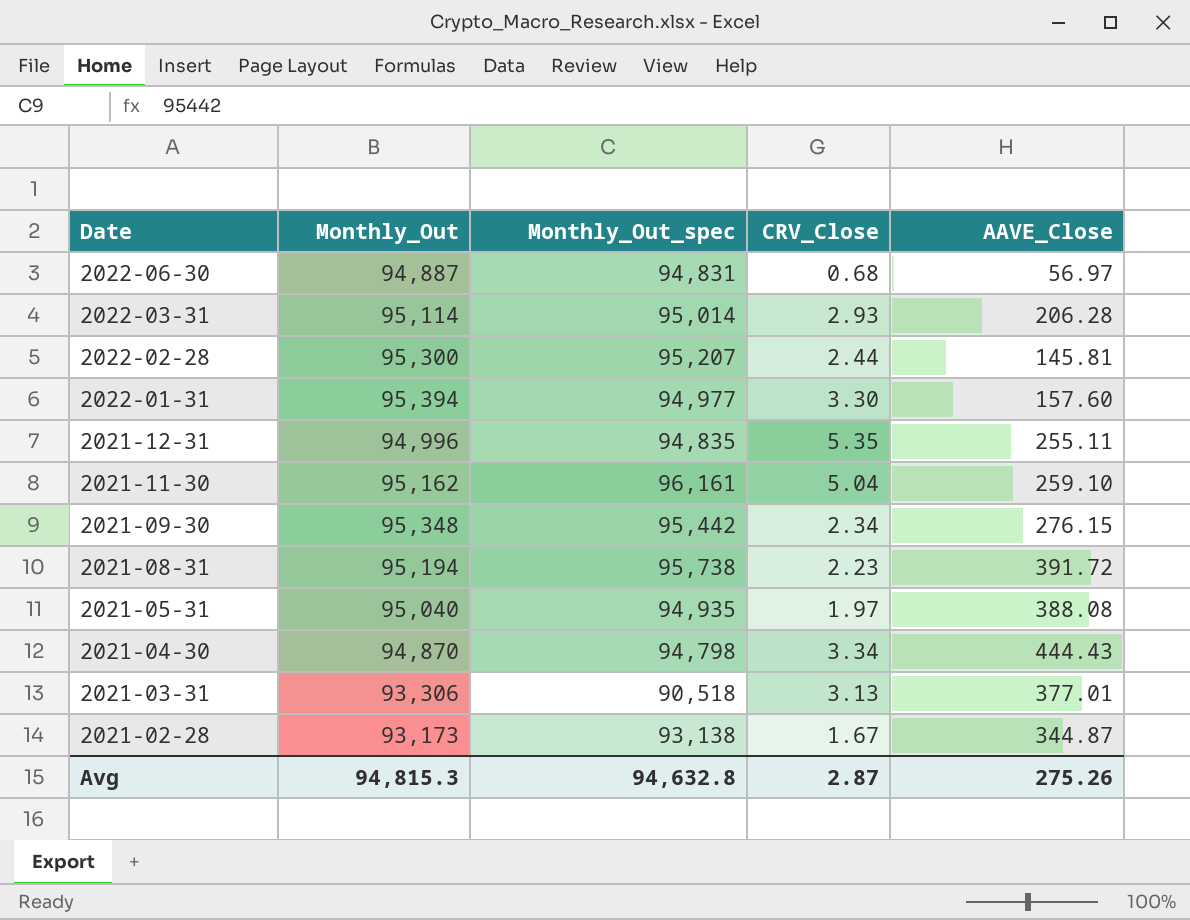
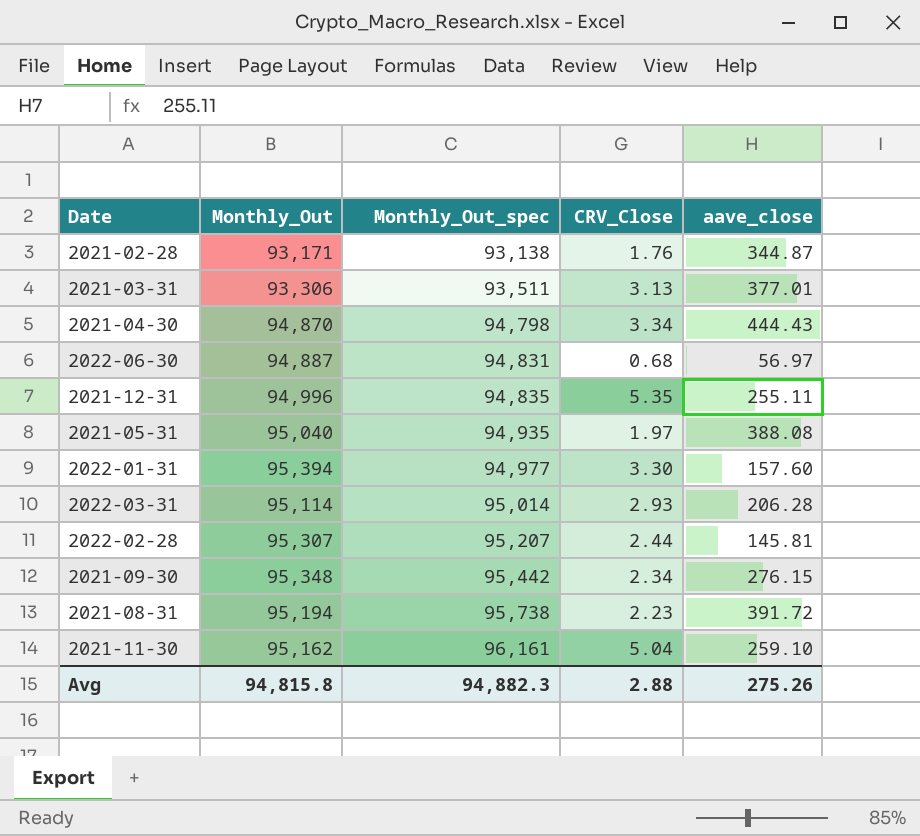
row order: Date descending -> Monthly_Out_spec ascending
column name: AAVE_Close -> aave_close
2021-02-28 | Monthly_Out: 93,173 -> 93,171
2021-02-28 | CRV_Close: 1.67 -> 1.76
2021-03-31 | Monthly_Out_spec: 90,518 -> 93,511
2022-02-28 | Monthly_Out: 95,300 -> 95,307
Avg | Monthly_Out: 94,815.3 -> 94,815.8
Avg | Monthly_Out_spec: 94,632.8 -> 94,882.3
Avg | CRV_Close: 2.87 -> 2.88

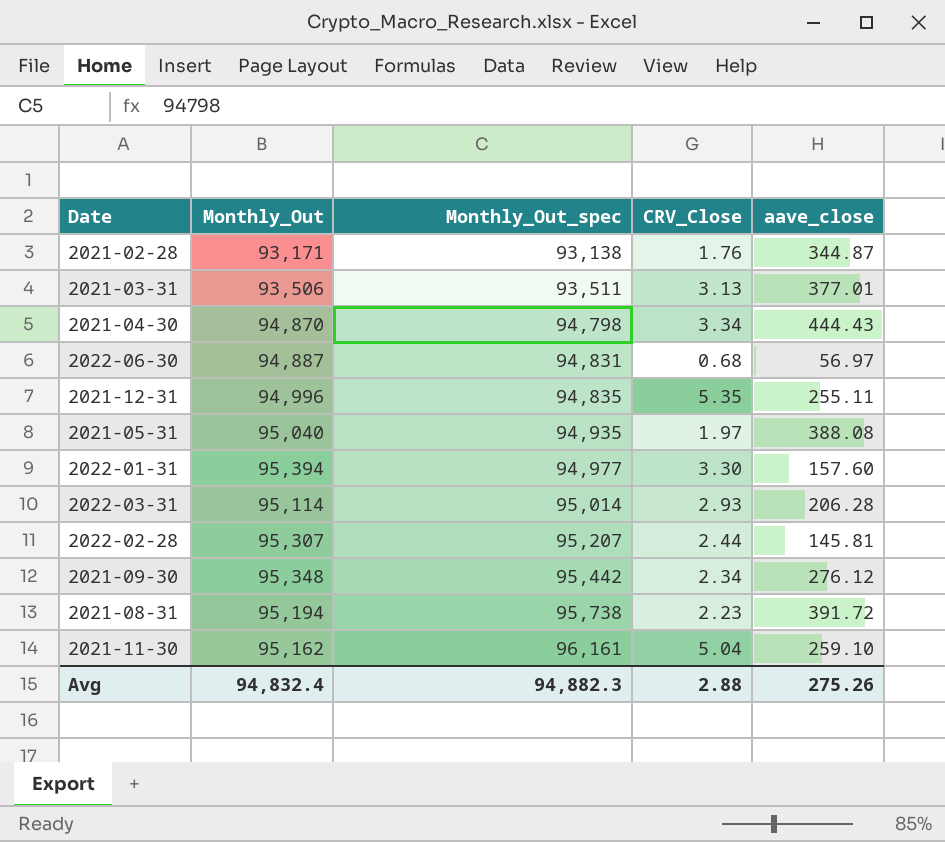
2021-03-31 | Monthly_Out: 93,306 -> 93,506
2021-09-30 | aave_close: 276.15 -> 276.12
Avg | Monthly_Out: 94,815.8 -> 94,832.4

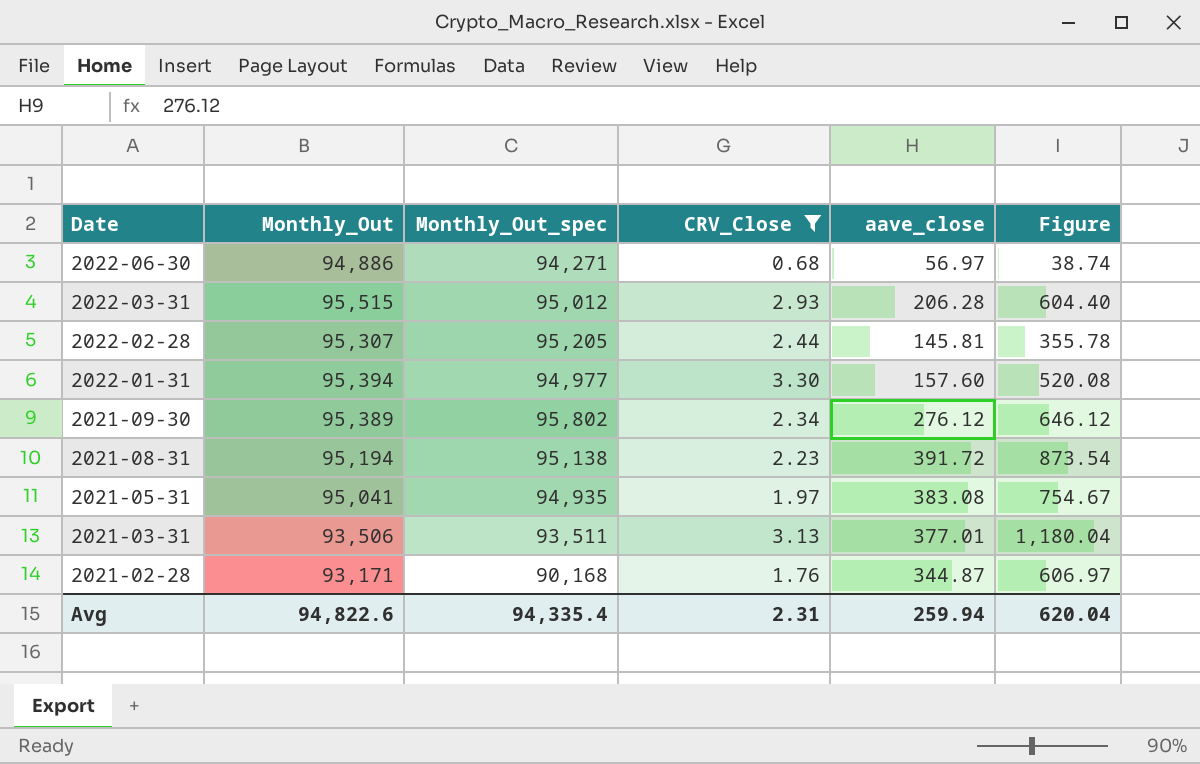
filter: none -> CRV_Close <= 3.30
row order: Monthly_Out_spec ascending -> Date descending
column Figure | formula: none -> [CRV_Close] * [aave_close]
2022-06-30 | Monthly_Out: 94,887 -> 94,886
2022-06-30 | Monthly_Out_spec: 94,831 -> 94,271
2022-03-31 | Monthly_Out: 95,114 -> 95,515
2022-03-31 | Monthly_Out_spec: 95,014 -> 95,012
2022-02-28 | Monthly_Out_spec: 95,207 -> 95,205
2021-09-30 | Monthly_Out: 95,348 -> 95,389
2021-09-30 | Monthly_Out_spec: 95,442 -> 95,802
2021-08-31 | Monthly_Out_spec: 95,738 -> 95,138
2021-05-31 | Monthly_Out: 95,040 -> 95,041
2021-05-31 | aave_close: 388.08 -> 383.08
2021-02-28 | Monthly_Out_spec: 93,138 -> 90,168
Avg | Monthly_Out: 94,832.4 -> 94,822.6
Avg | Monthly_Out_spec: 94,882.3 -> 94,335.4
Avg | CRV_Close: 2.88 -> 2.31
Avg | aave_close: 275.26 -> 259.94

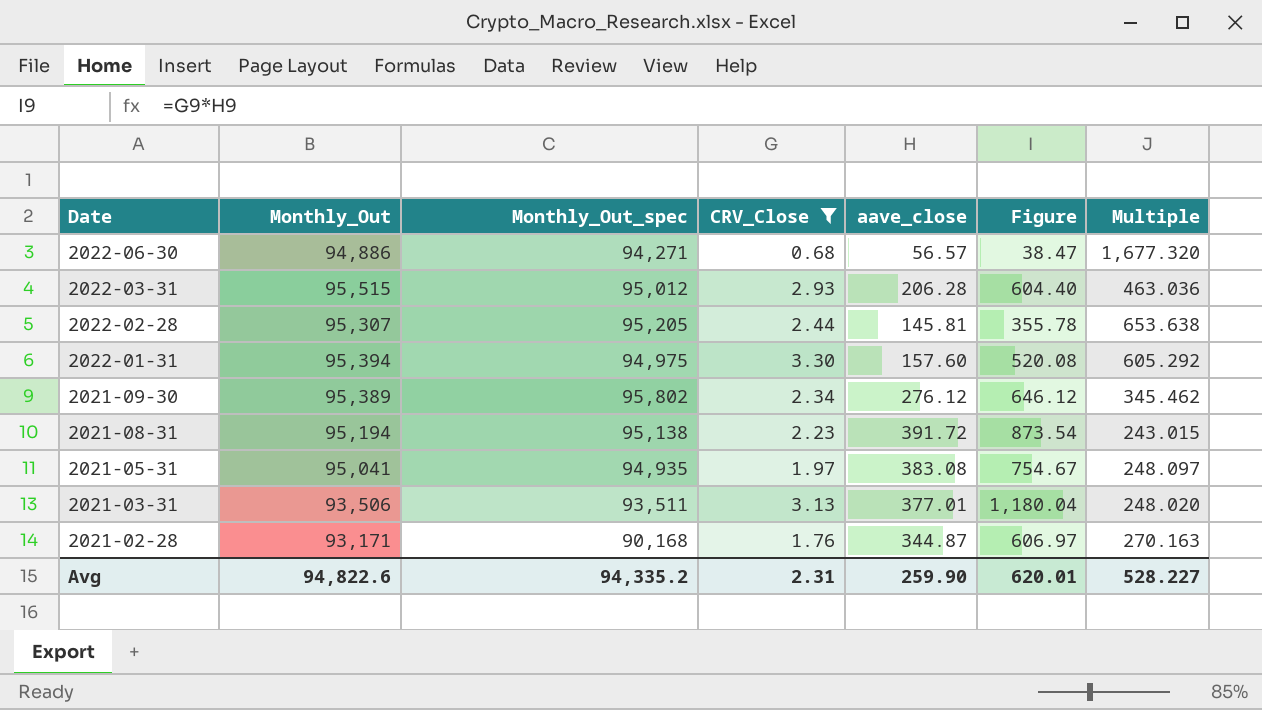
column Multiple | formula: none -> [Monthly_Out] / [aave_close]
2022-06-30 | aave_close: 56.97 -> 56.57
2022-06-30 | Figure: 38.74 -> 38.47
2022-01-31 | Monthly_Out_spec: 94,977 -> 94,975
Avg | Monthly_Out_spec: 94,335.4 -> 94,335.2
Avg | aave_close: 259.94 -> 259.90
Avg | Figure: 620.04 -> 620.01

